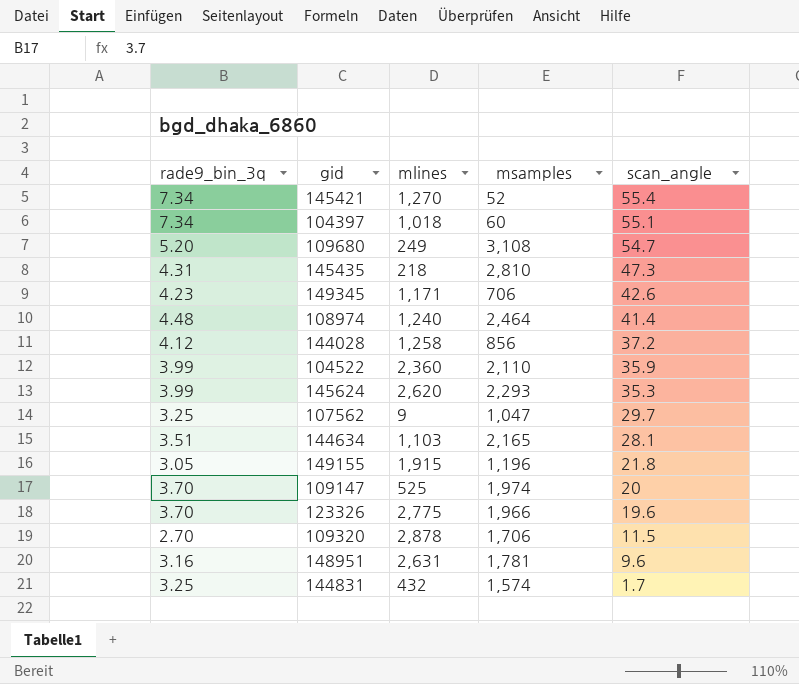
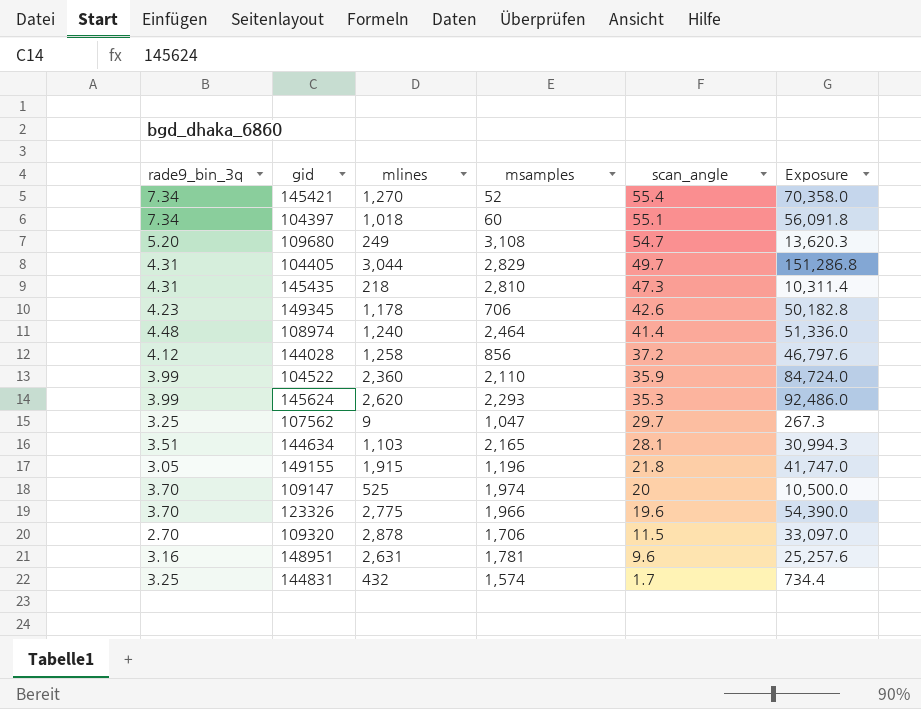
column Exposure | formula: none -> [mlines] * [scan_angle]
row 104405: none -> 4.31 | 3,044 | 2,829 | 49.7 | 151,286.8
149345 | mlines: 1,171 -> 1,178

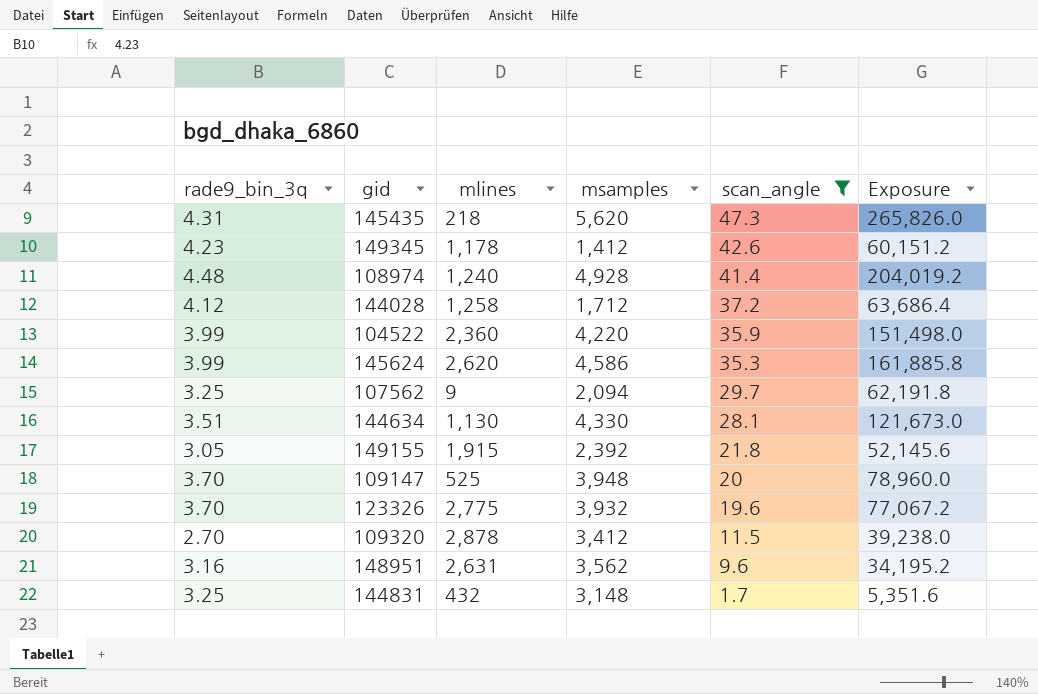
filter: none -> scan_angle <= 47.3
column Exposure | formula: [mlines] * [scan_angle] -> [msamples] * [scan_angle]
145435 | msamples: 2,810 -> 5,620
149345 | msamples: 706 -> 1,412
108974 | msamples: 2,464 -> 4,928
144028 | msamples: 856 -> 1,712
104522 | msamples: 2,110 -> 4,220
145624 | msamples: 2,293 -> 4,586
107562 | msamples: 1,047 -> 2,094
144634 | mlines: 1,103 -> 1,130
144634 | msamples: 2,165 -> 4,330
149155 | msamples: 1,196 -> 2,392
109147 | msamples: 1,974 -> 3,948
123326 | msamples: 1,966 -> 3,932
109320 | msamples: 1,706 -> 3,412
148951 | msamples: 1,781 -> 3,562
144831 | msamples: 1,574 -> 3,148

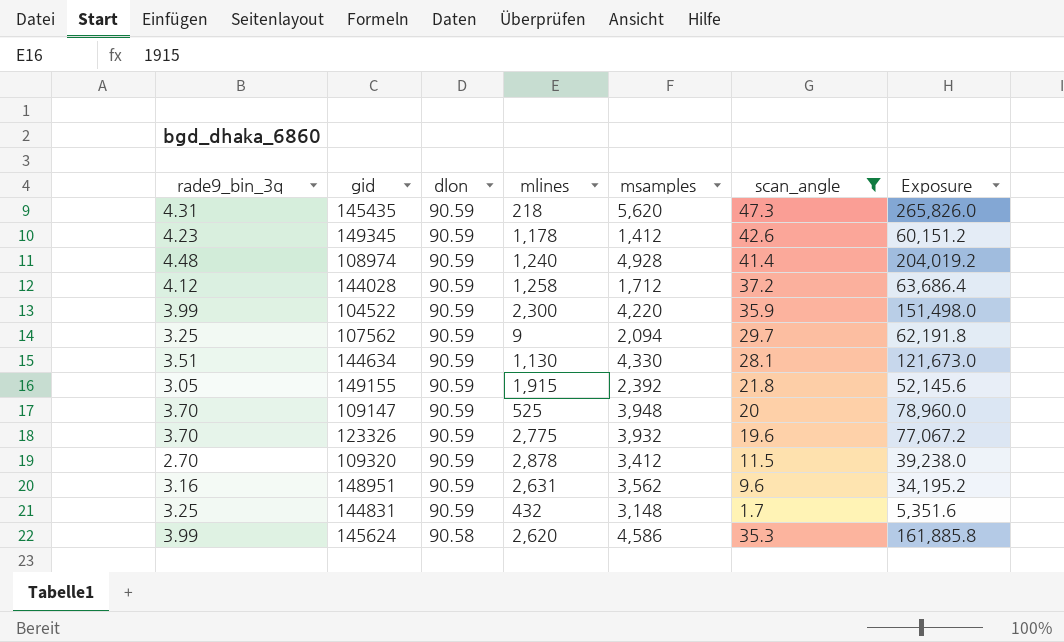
row order: scan_angle descending -> dlon descending
column dlon | position: none -> 3
104522 | mlines: 2,360 -> 2,300

